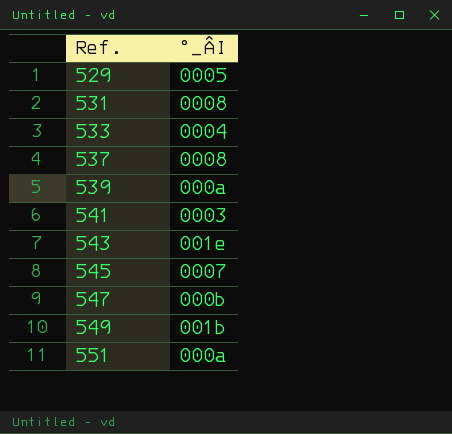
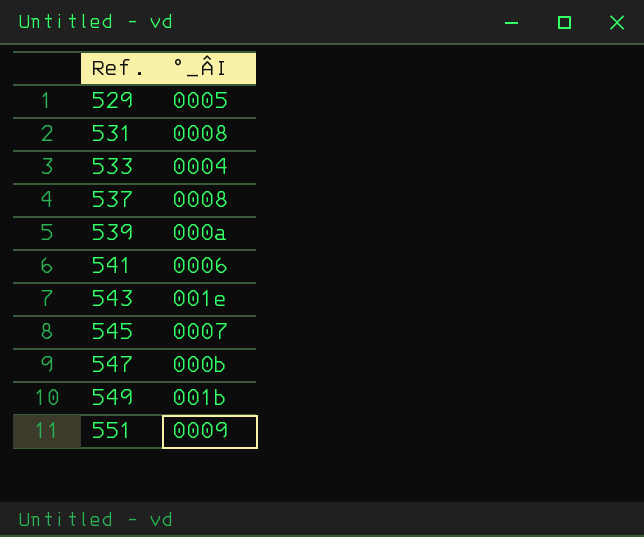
541 | °_ÂI: 0003 -> 0006
551 | °_ÂI: 000a -> 0009

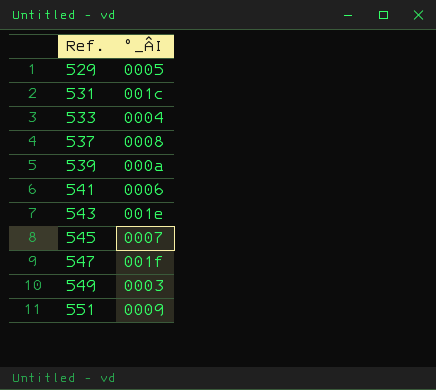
531 | °_ÂI: 0008 -> 001c
547 | °_ÂI: 000b -> 001f
549 | °_ÂI: 001b -> 0003

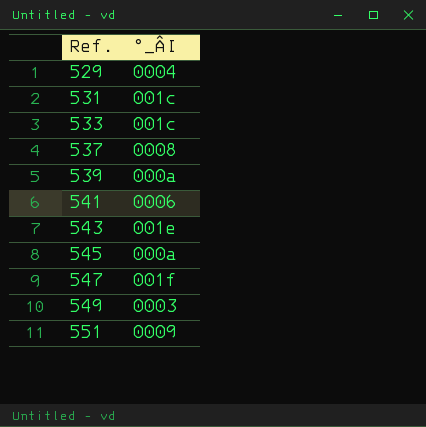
529 | °_ÂI: 0005 -> 0004
533 | °_ÂI: 0004 -> 001c
545 | °_ÂI: 0007 -> 000a

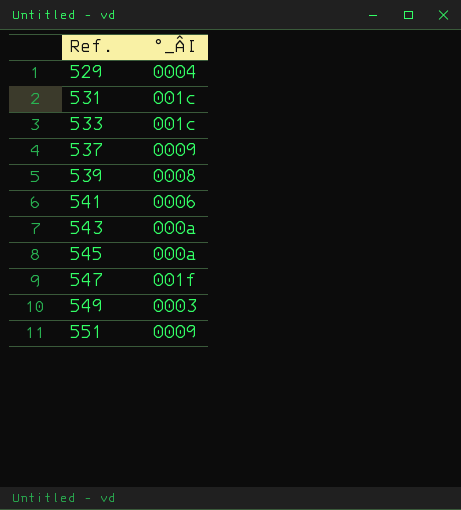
537 | °_ÂI: 0008 -> 0009
539 | °_ÂI: 000a -> 0008
543 | °_ÂI: 001e -> 000a

